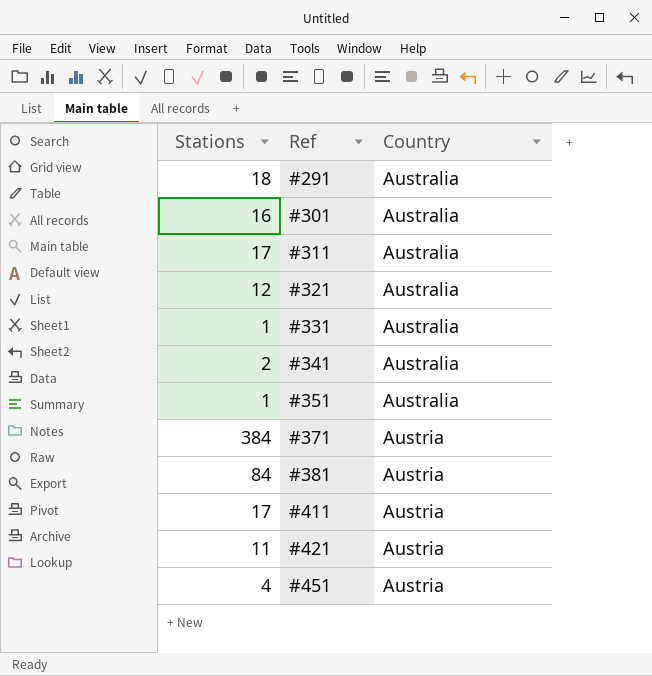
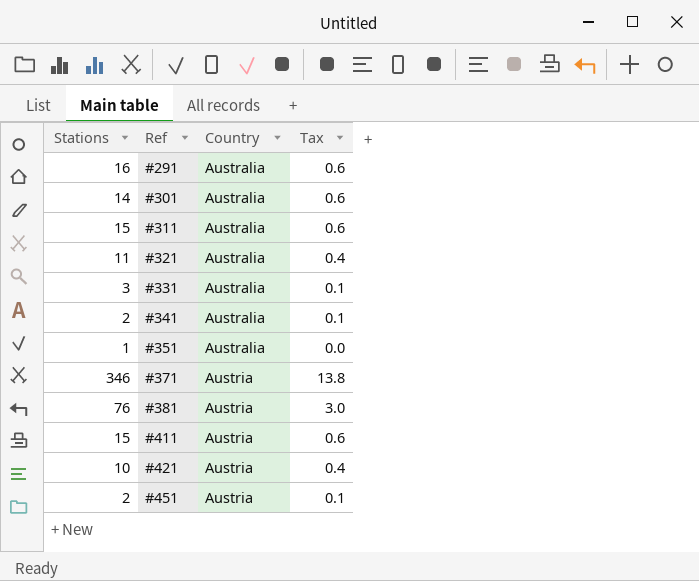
column Tax | formula: none -> [Stations] * 0.04
#291 | Stations: 18 -> 16
#301 | Stations: 16 -> 14
#311 | Stations: 17 -> 15
#321 | Stations: 12 -> 11
#331 | Stations: 1 -> 3
#371 | Stations: 384 -> 346
#381 | Stations: 84 -> 76
#411 | Stations: 17 -> 15
#421 | Stations: 11 -> 10
#451 | Stations: 4 -> 2

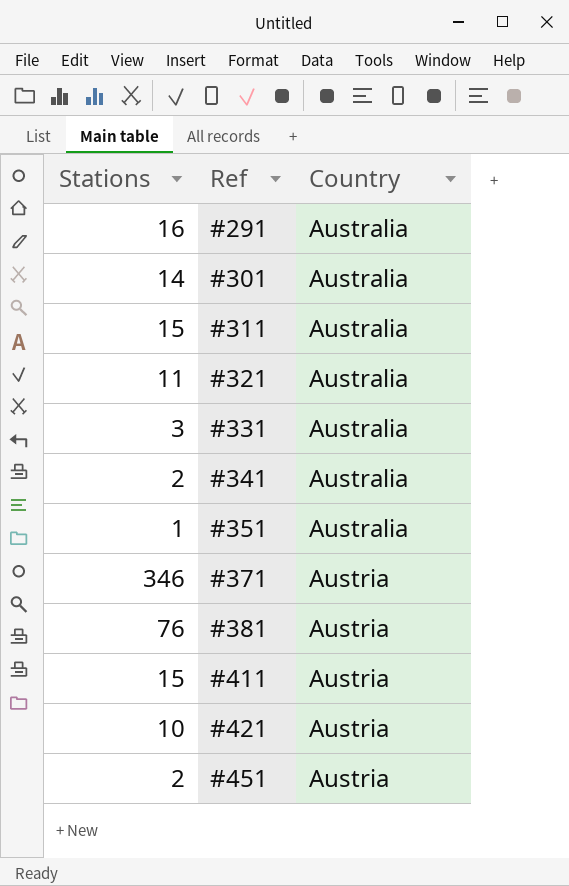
column Tax | formula: [Stations] * 0.04 -> none

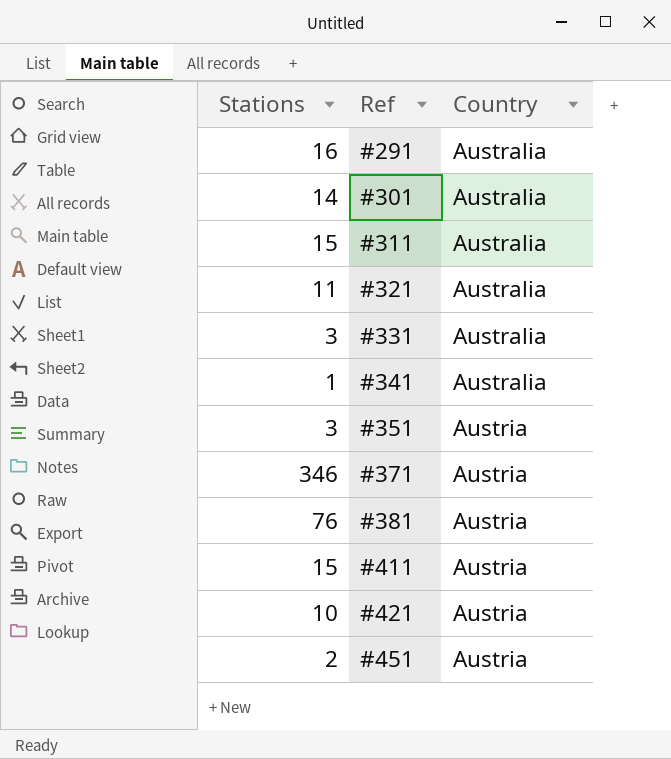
#341 | Stations: 2 -> 1
#351 | Stations: 1 -> 3
#351 | Country: Australia -> Austria

